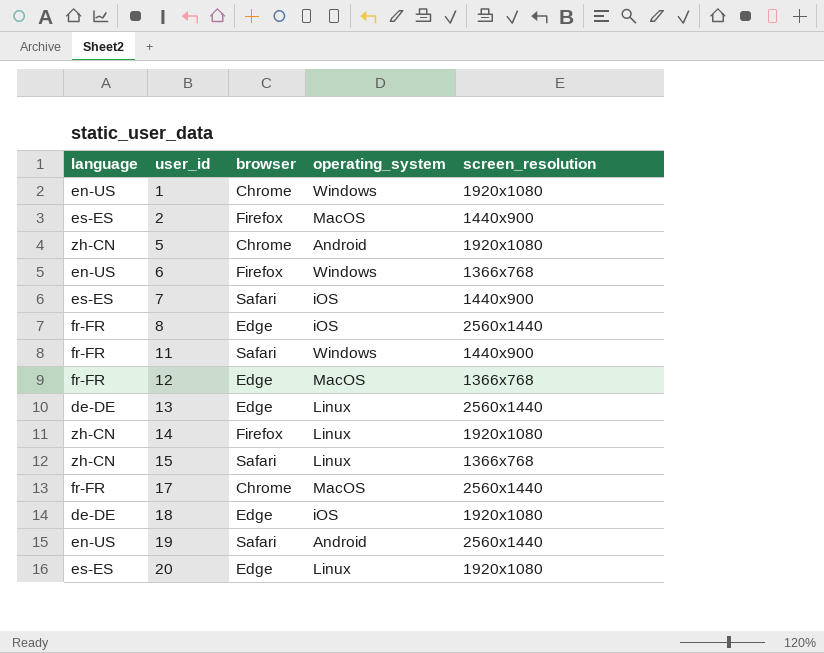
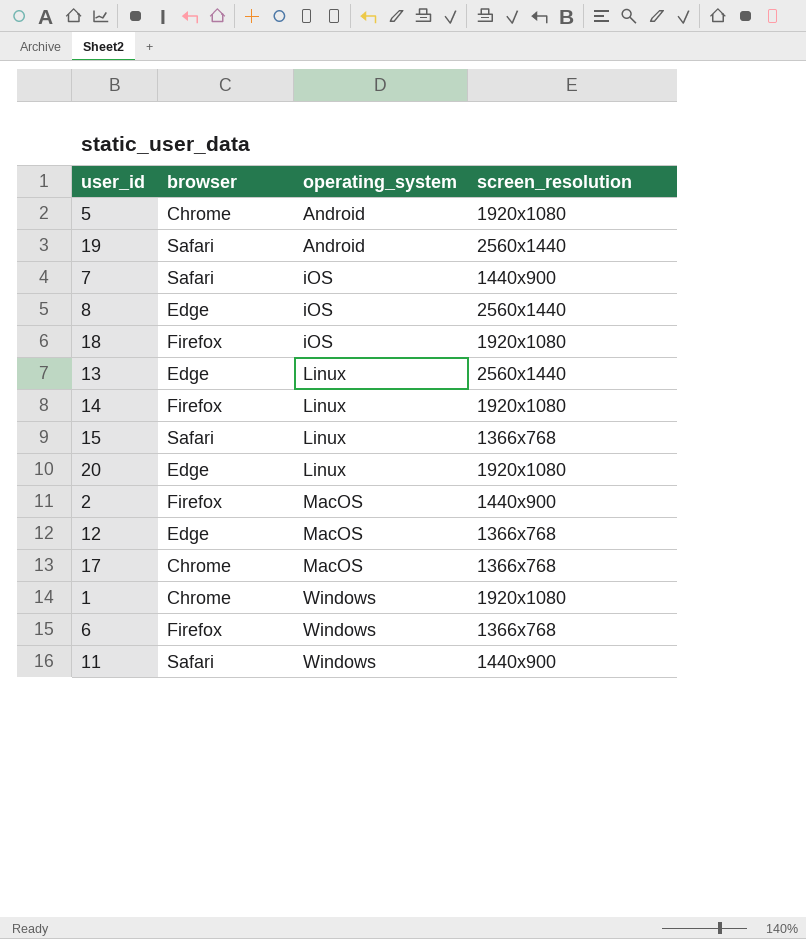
row order: user_id ascending -> operating_system ascending
column language | position: 1 -> none
18 | browser: Edge -> Firefox
17 | screen_resolution: 2560x1440 -> 1366x768

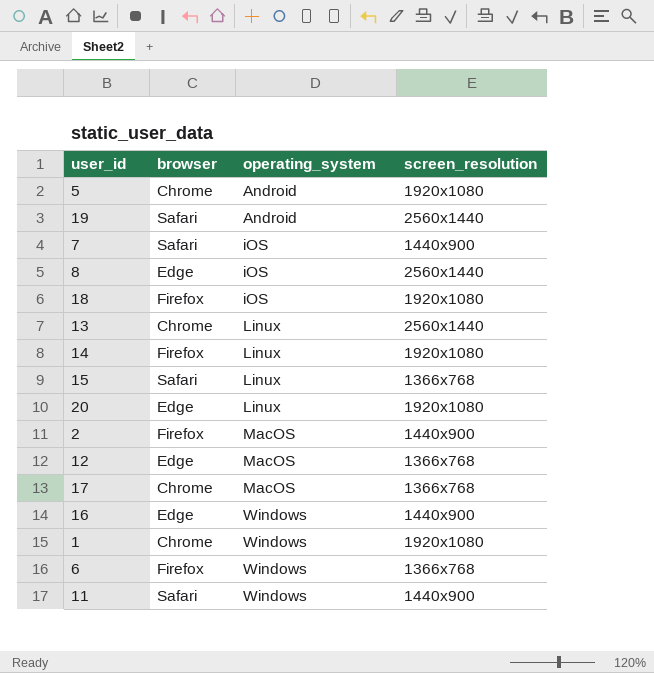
13 | browser: Edge -> Chrome
row 16: none -> Edge | Windows | 1440x900

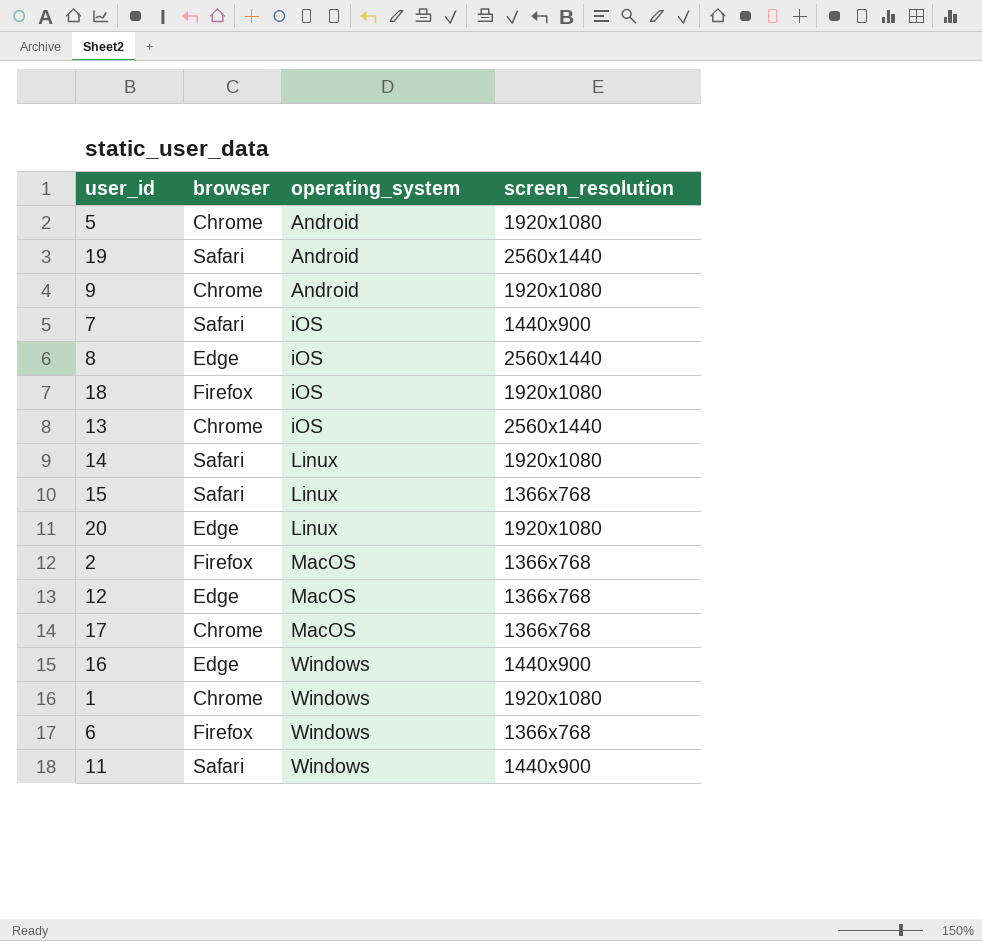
row 9: none -> Chrome | Android | 1920x1080
13 | operating_system: Linux -> iOS
14 | browser: Firefox -> Safari
2 | screen_resolution: 1440x900 -> 1366x768

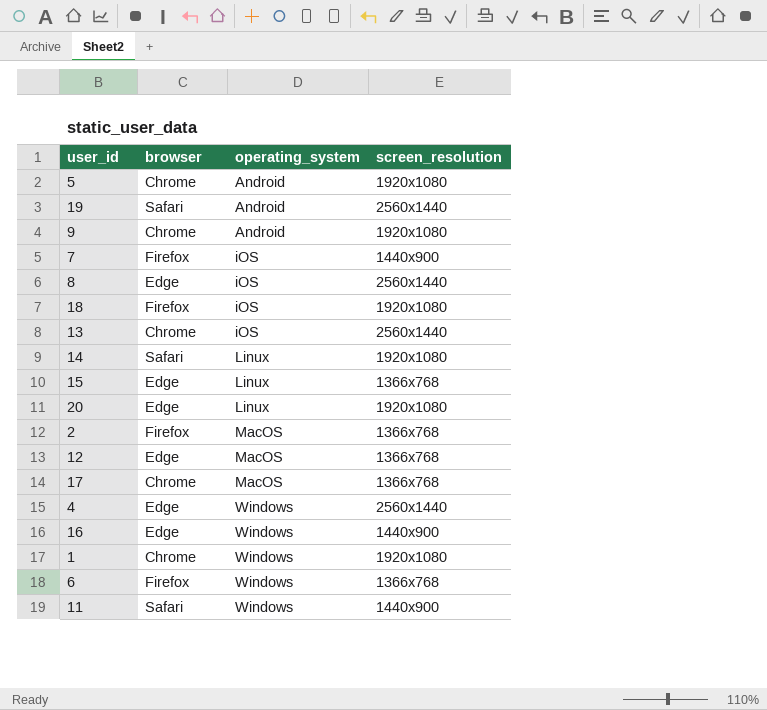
7 | browser: Safari -> Firefox
15 | browser: Safari -> Edge
row 4: none -> Edge | Windows | 2560x1440

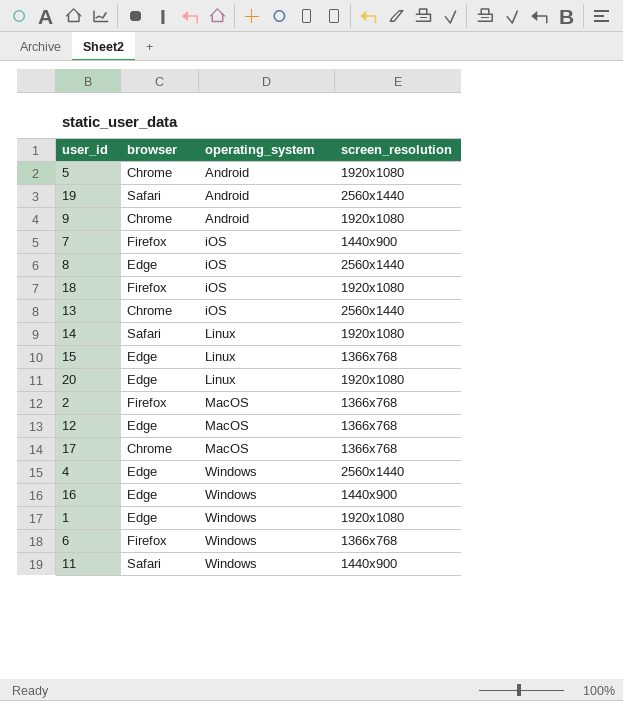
1 | browser: Chrome -> Edge

